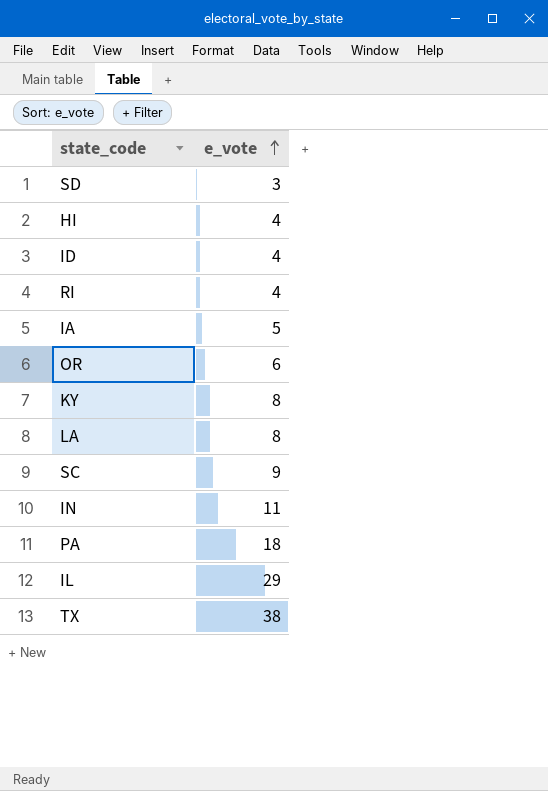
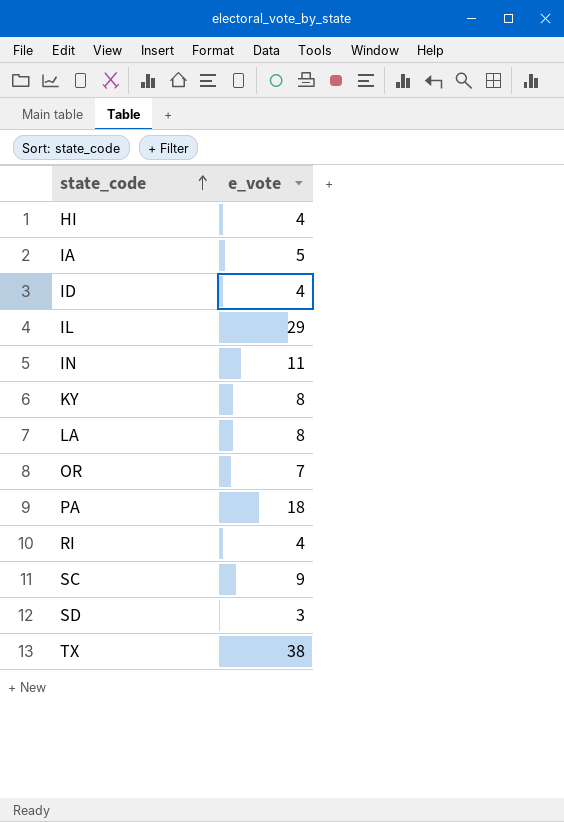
row order: e_vote ascending -> state_code ascending
OR | e_vote: 6 -> 7

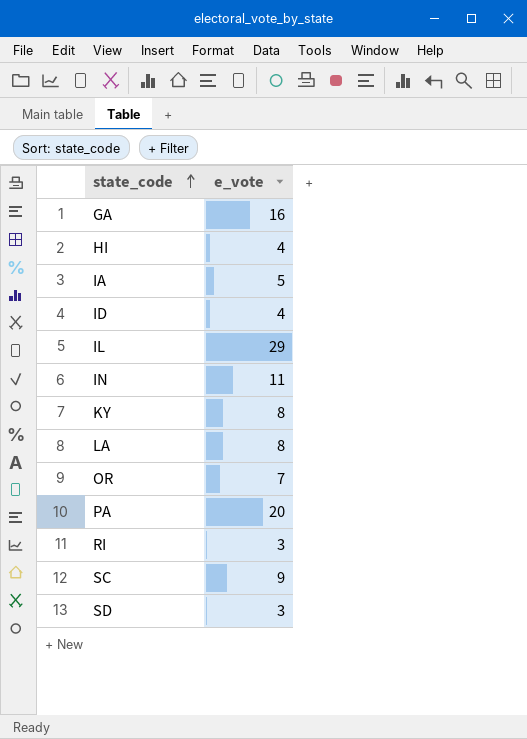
row TX: 38 -> none
row GA: none -> 16
PA | e_vote: 18 -> 20
RI | e_vote: 4 -> 3

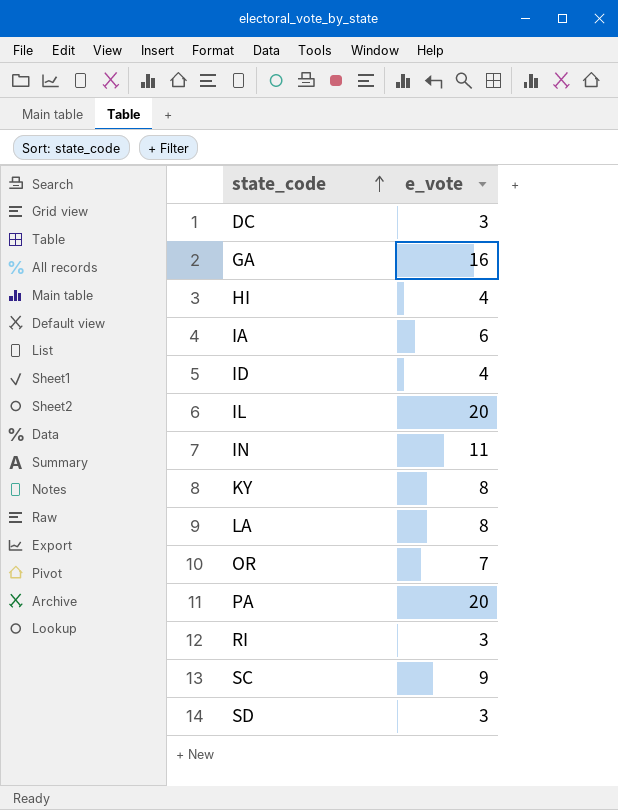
row DC: none -> 3
IA | e_vote: 5 -> 6
IL | e_vote: 29 -> 20

